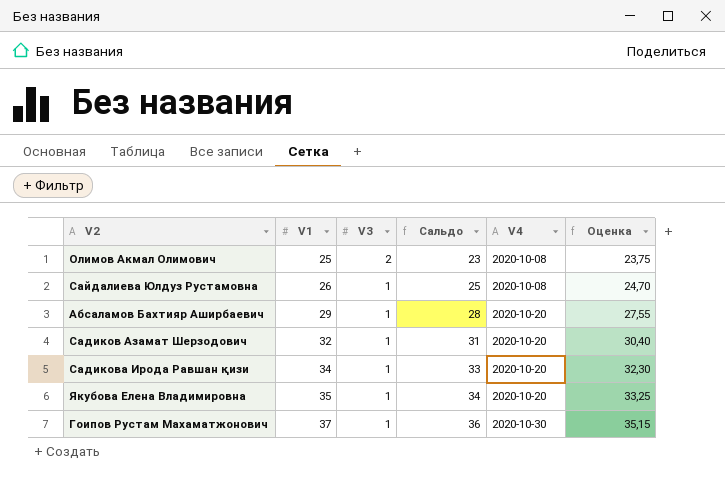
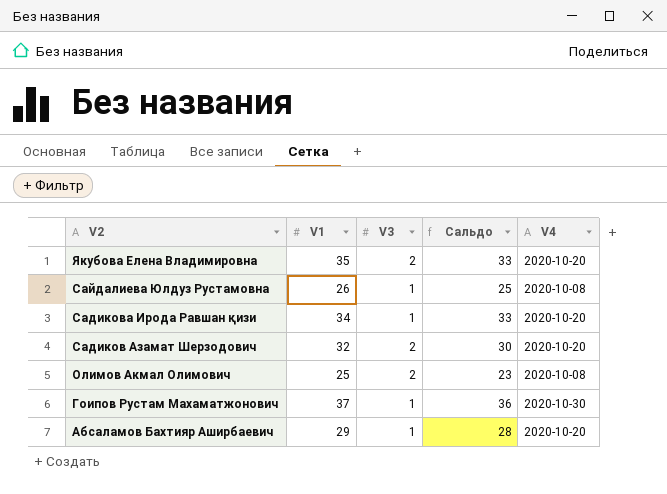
row order: V1 ascending -> V2 descending
column Оценка | formula: [V1] * 0,95 -> none
Якубова Елена Владимировна | V3: 1 -> 2
Якубова Елена Владимировна | Сальдо: 34 -> 33
Садиков Азамат Шерзодович | V3: 1 -> 2
Садиков Азамат Шерзодович | Сальдо: 31 -> 30

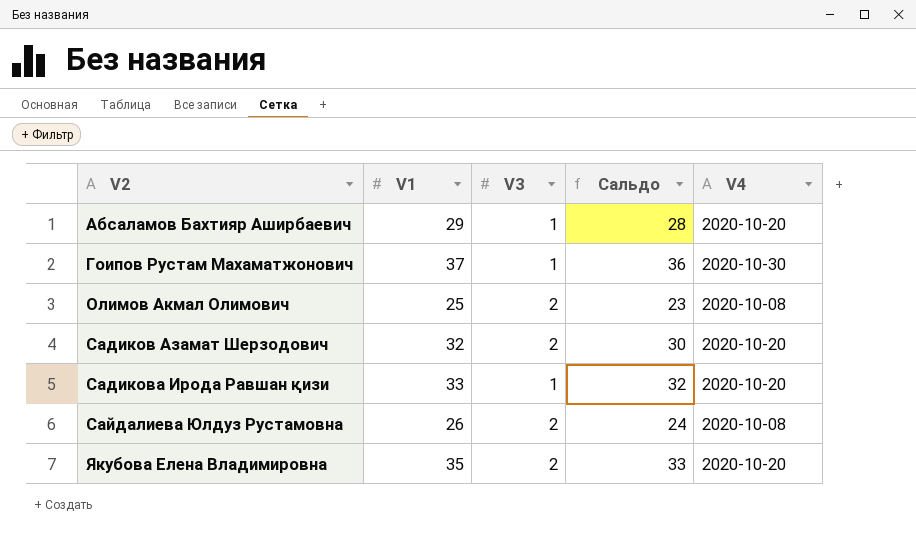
row order: V2 descending -> V2 ascending
Садикова Ирода Равшан қизи | V1: 34 -> 33
Садикова Ирода Равшан қизи | Сальдо: 33 -> 32
Сайдалиева Юлдуз Рустамовна | V3: 1 -> 2
Сайдалиева Юлдуз Рустамовна | Сальдо: 25 -> 24

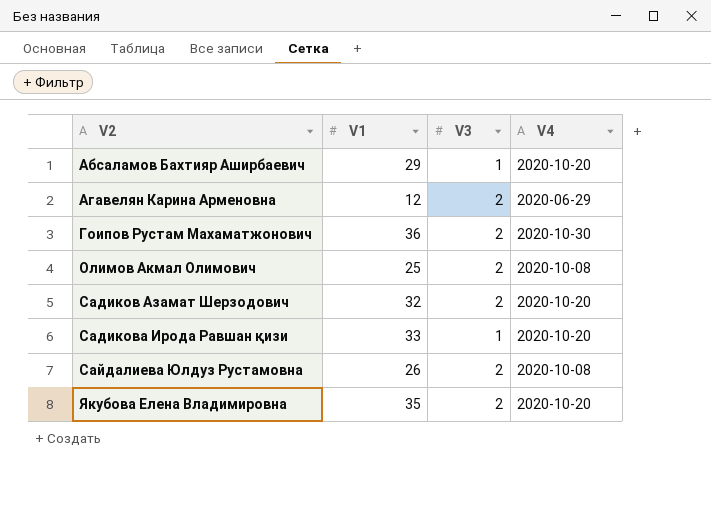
column Сальдо | formula: [V1] - [V3] -> none
row Агавелян Карина Арменовна: none -> 12 | 2 | 2020-06-29
Гоипов Рустам Махаматжонович | V1: 37 -> 36
Гоипов Рустам Махаматжонович | V3: 1 -> 2

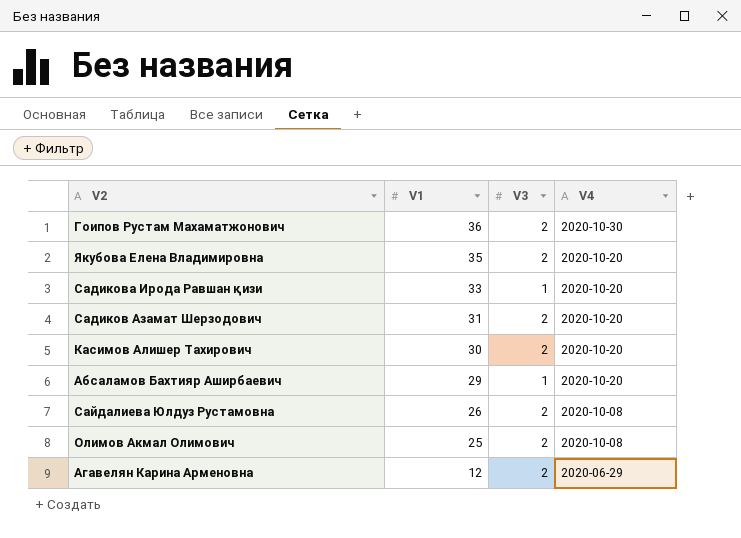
row order: V2 ascending -> V1 descending
Садиков Азамат Шерзодович | V1: 32 -> 31
row Касимов Алишер Тахирович: none -> 30 | 2 | 2020-10-20

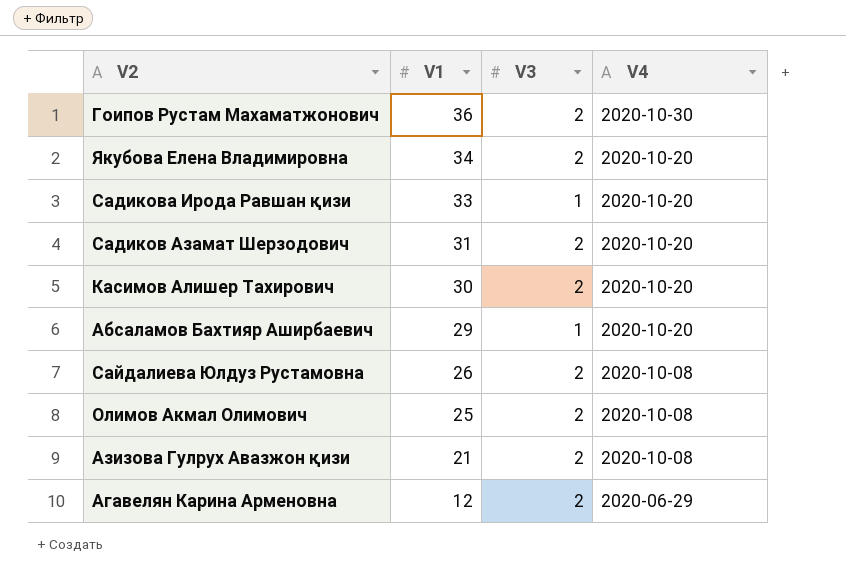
Якубова Елена Владимировна | V1: 35 -> 34
row Азизова Гулрух Авазжон қизи: none -> 21 | 2 | 2020-10-08

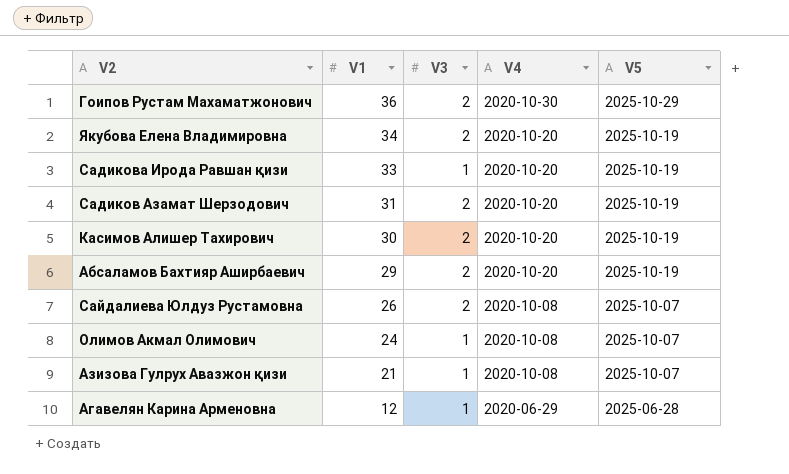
column V5 | position: none -> 5
Абсаламов Бахтияр Аширбаевич | V3: 1 -> 2
Олимов Акмал Олимович | V1: 25 -> 24
Олимов Акмал Олимович | V3: 2 -> 1
Азизова Гулрух Авазжон қизи | V3: 2 -> 1
Агавелян Карина Арменовна | V3: 2 -> 1

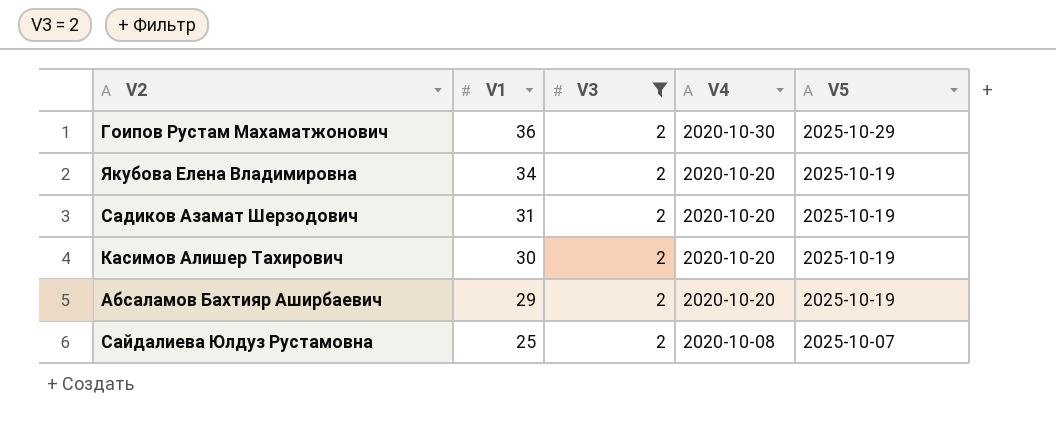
filter: none -> V3 = 2
Сайдалиева Юлдуз Рустамовна | V1: 26 -> 25

